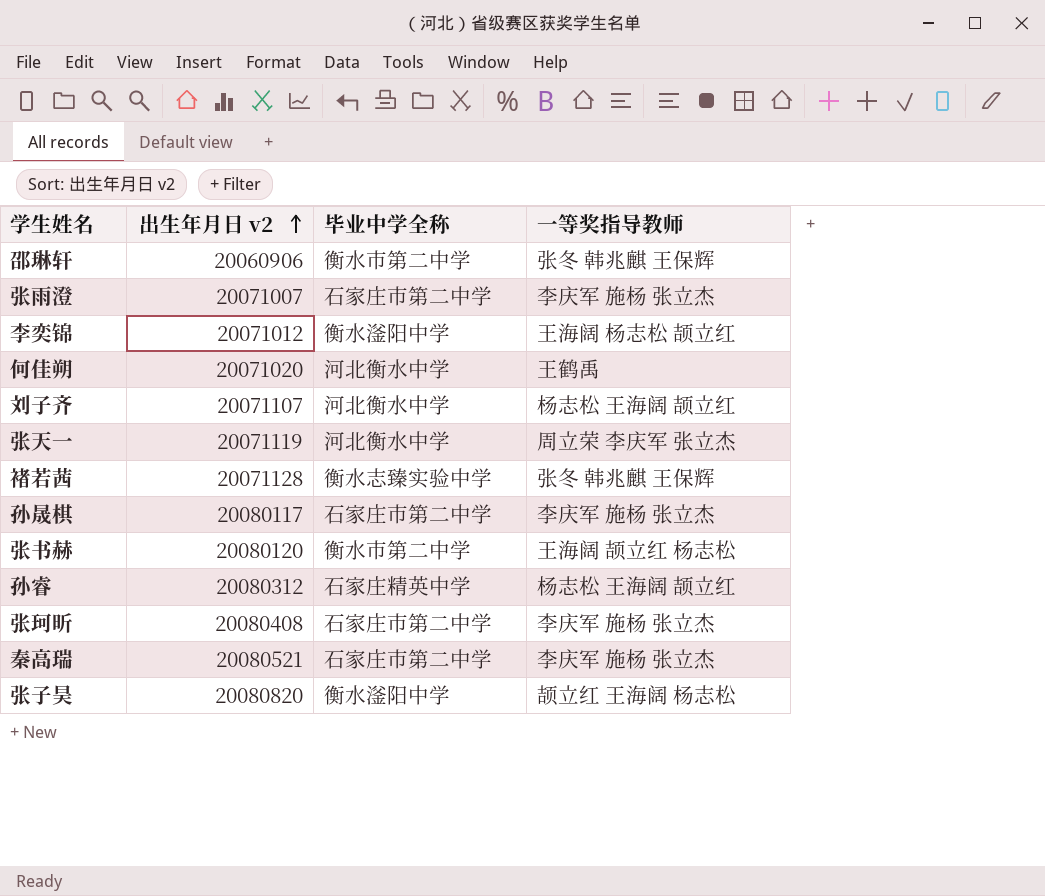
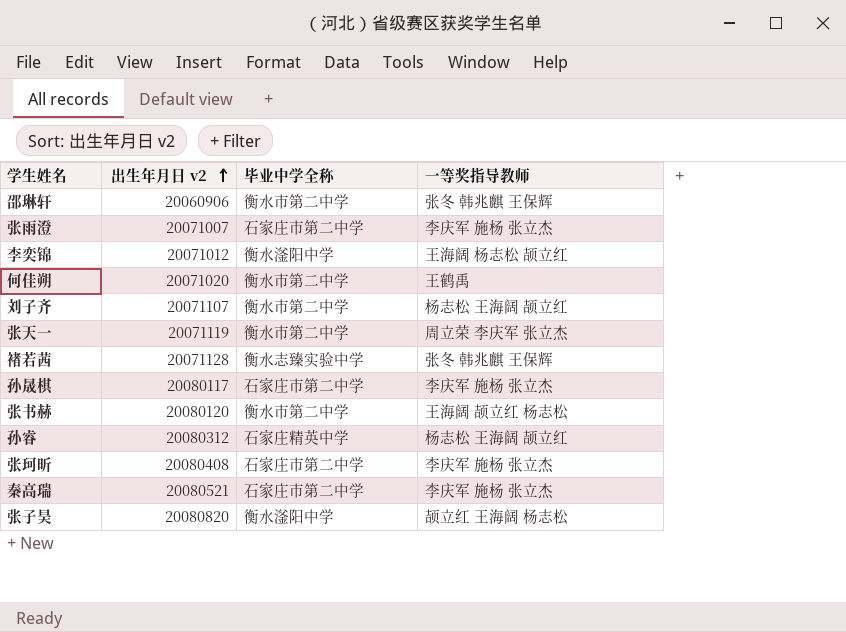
何佳朔 | 毕业中学全称: 河北衡水中学 -> 衡水市第二中学
刘子齐 | 毕业中学全称: 河北衡水中学 -> 衡水市第二中学
张天一 | 毕业中学全称: 河北衡水中学 -> 衡水市第二中学

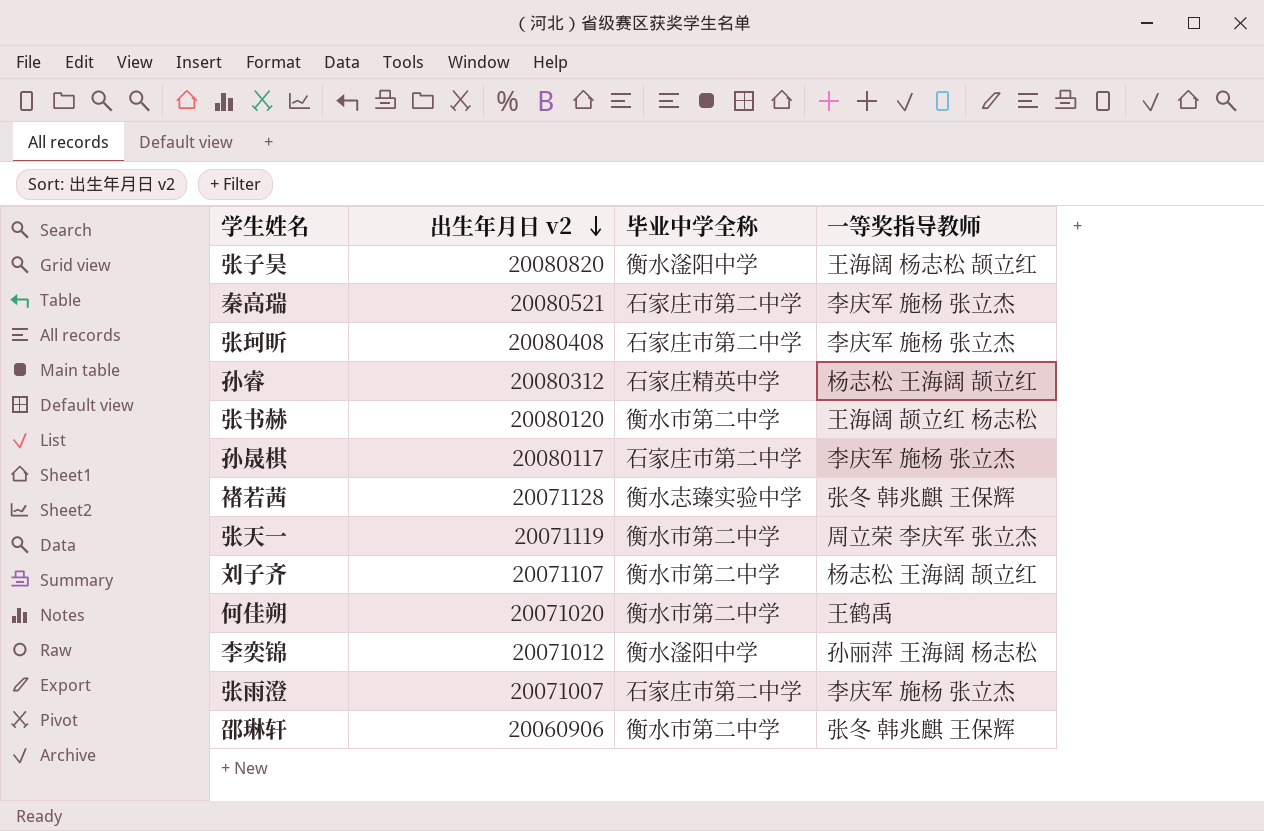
row order: 出生年月日 v2 ascending -> 出生年月日 v2 descending
张子昊 | 一等奖指导教师: 颉立红 王海阔 杨志松 -> 王海阔 杨志松 颉立红
李奕锦 | 一等奖指导教师: 王海阔 杨志松 颉立红 -> 孙丽萍 王海阔 杨志松

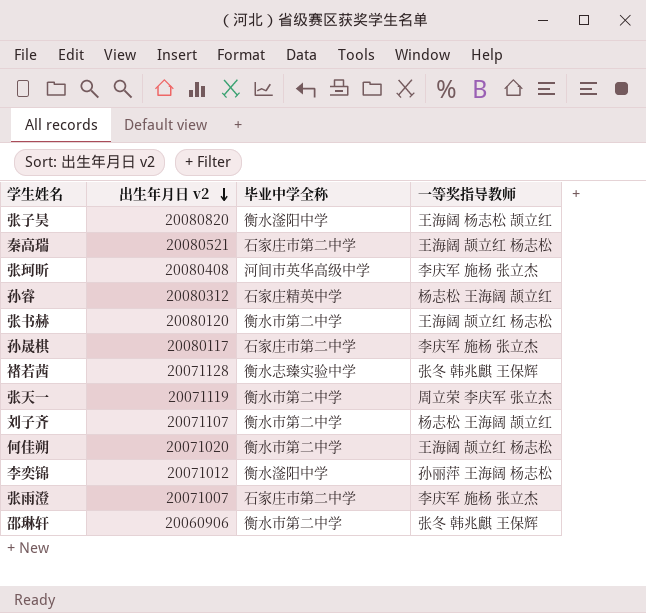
秦高瑞 | 一等奖指导教师: 李庆军 施杨 张立杰 -> 王海阔 颉立红 杨志松
张珂昕 | 毕业中学全称: 石家庄市第二中学 -> 河间市英华高级中学
何佳朔 | 一等奖指导教师: 王鹤禹 -> 王海阔 颉立红 杨志松

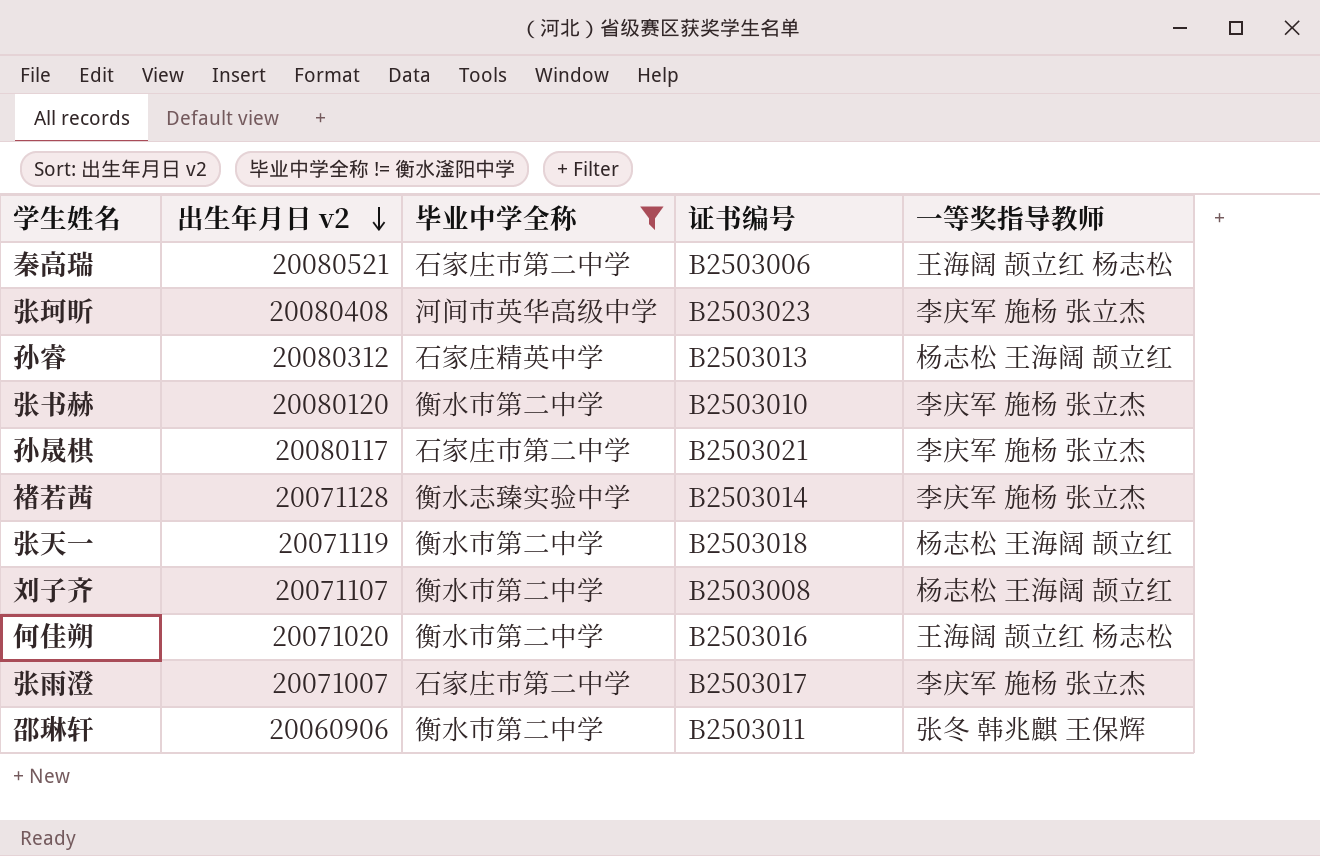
filter: none -> 毕业中学全称 != 衡水滏阳中学
column 证书编号 | position: none -> 4
张书赫 | 一等奖指导教师: 王海阔 颉立红 杨志松 -> 李庆军 施杨 张立杰
褚若茜 | 一等奖指导教师: 张冬 韩兆麒 王保辉 -> 李庆军 施杨 张立杰
张天一 | 一等奖指导教师: 周立荣 李庆军 张立杰 -> 杨志松 王海阔 颉立红

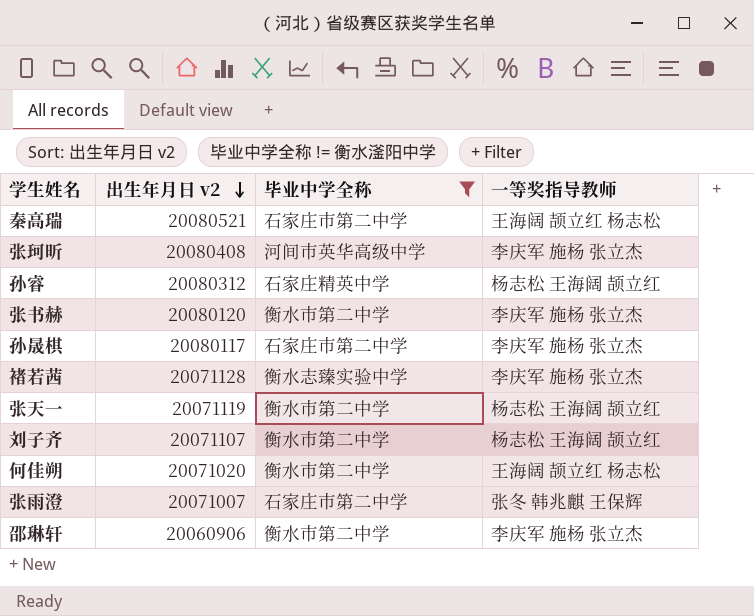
column 证书编号 | position: 4 -> none
张雨澄 | 一等奖指导教师: 李庆军 施杨 张立杰 -> 张冬 韩兆麒 王保辉
邵琳轩 | 一等奖指导教师: 张冬 韩兆麒 王保辉 -> 李庆军 施杨 张立杰

